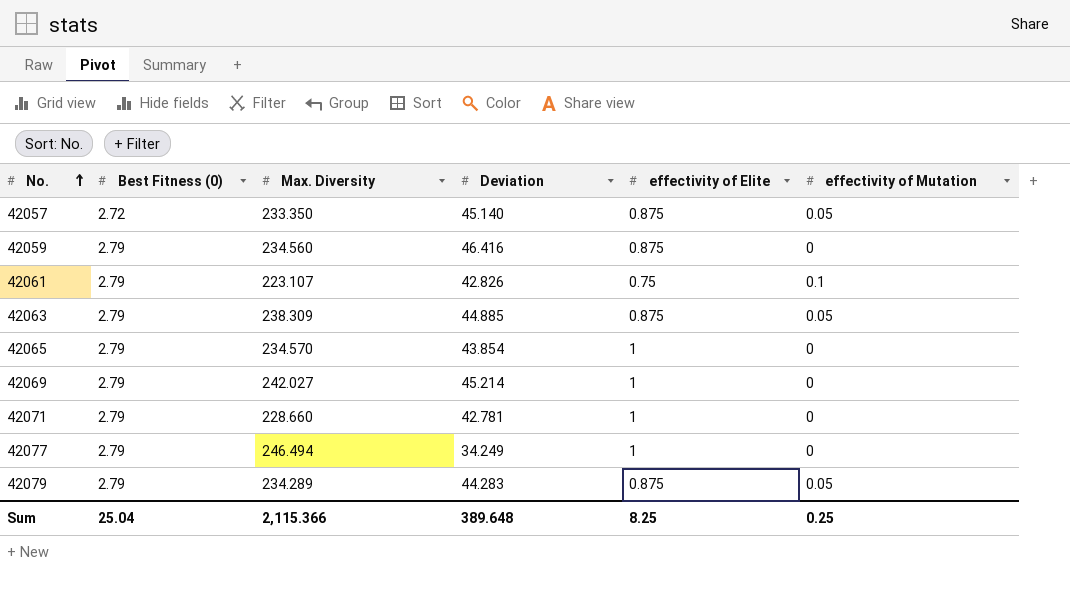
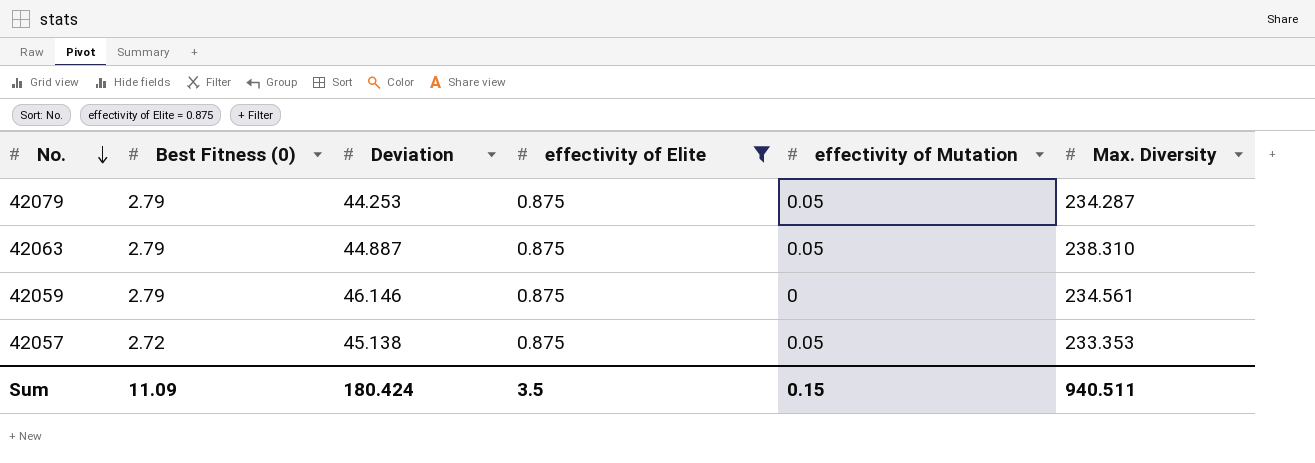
filter: none -> effectivity of Elite = 0.875
row order: No. ascending -> No. descending
column Max. Diversity | position: 3 -> 6
42079 | Deviation: 44.283 -> 44.253
42079 | Max. Diversity: 234.289 -> 234.287
42063 | Deviation: 44.885 -> 44.887
42063 | Max. Diversity: 238.309 -> 238.310
42059 | Deviation: 46.416 -> 46.146
42059 | Max. Diversity: 234.560 -> 234.561
42057 | Deviation: 45.140 -> 45.138
42057 | Max. Diversity: 233.350 -> 233.353
Sum | Best Fitness (0): 25.04 -> 11.09
Sum | Deviation: 389.648 -> 180.424
Sum | effectivity of Elite: 8.25 -> 3.5
Sum | effectivity of Mutation: 0.25 -> 0.15
Sum | Max. Diversity: 2,115.366 -> 940.511

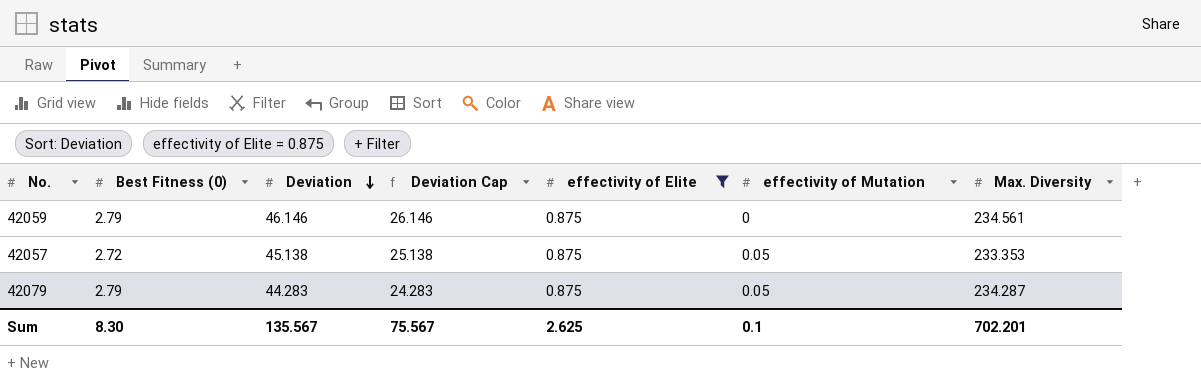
row order: No. descending -> Deviation descending
column Deviation Cap | formula: none -> [Deviation] - 20
row 42063: 2.79 | 44.887 | 0.875 | 0.05 | 238.310 -> none
42079 | Deviation: 44.253 -> 44.283
Sum | Best Fitness (0): 11.09 -> 8.30
Sum | Deviation: 180.424 -> 135.567
Sum | effectivity of Elite: 3.5 -> 2.625
Sum | effectivity of Mutation: 0.15 -> 0.1
Sum | Max. Diversity: 940.511 -> 702.201

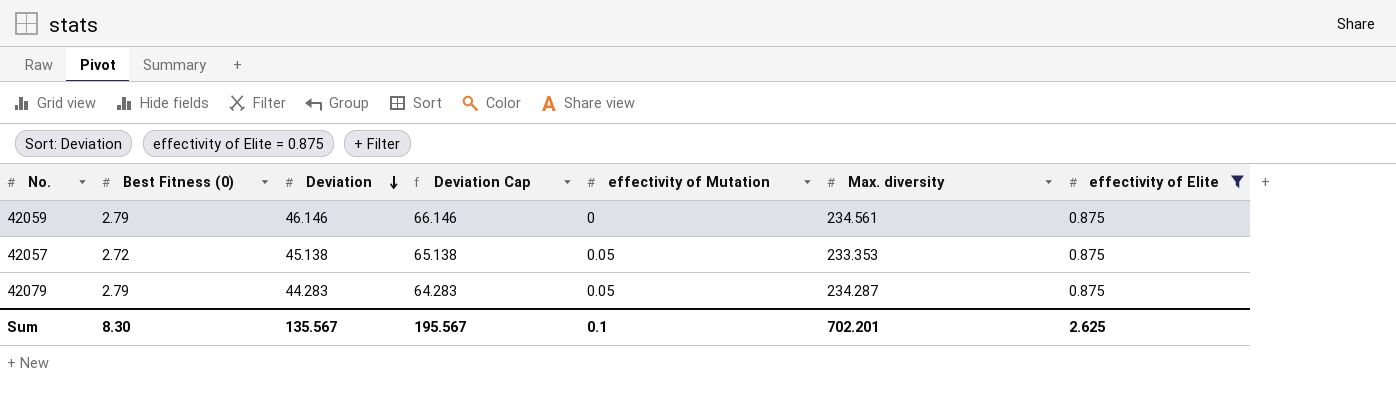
column Deviation Cap | formula: [Deviation] - 20 -> [Deviation] + 20
column name: Max. Diversity -> Max. diversity
column effectivity of Elite | position: 5 -> 7
Sum | Deviation Cap: 75.567 -> 195.567

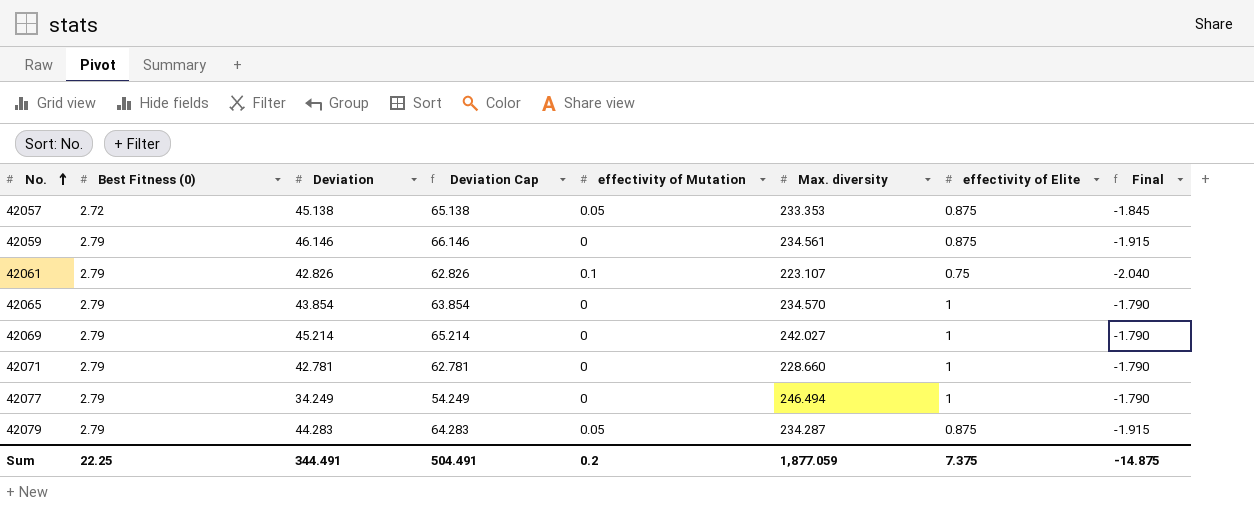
filter: effectivity of Elite = 0.875 -> none
row order: Deviation descending -> No. ascending
column Final | formula: none -> [effectivity of Elite] - [Best Fitness (0)]
Sum | Best Fitness (0): 8.30 -> 22.25
Sum | Deviation: 135.567 -> 344.491
Sum | Deviation Cap: 195.567 -> 504.491
Sum | effectivity of Mutation: 0.1 -> 0.2
Sum | Max. diversity: 702.201 -> 1,877.059
Sum | effectivity of Elite: 2.625 -> 7.375

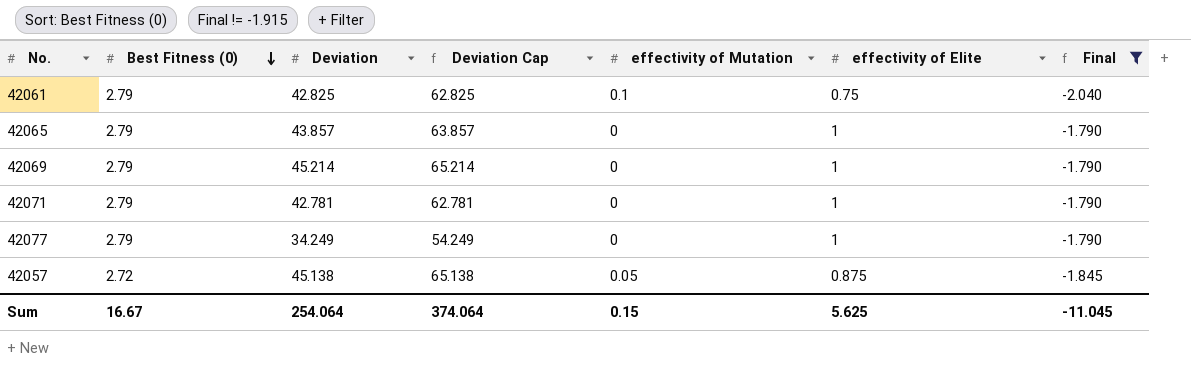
filter: none -> Final != -1.915
row order: No. ascending -> Best Fitness (0) descending
column Max. diversity | position: 6 -> none
42061 | Deviation: 42.826 -> 42.825
42061 | Deviation Cap: 62.826 -> 62.825
42065 | Deviation: 43.854 -> 43.857
42065 | Deviation Cap: 63.854 -> 63.857
Sum | Best Fitness (0): 22.25 -> 16.67
Sum | Deviation: 344.491 -> 254.064
Sum | Deviation Cap: 504.491 -> 374.064
Sum | effectivity of Mutation: 0.2 -> 0.15
Sum | effectivity of Elite: 7.375 -> 5.625
Sum | Final: -14.875 -> -11.045

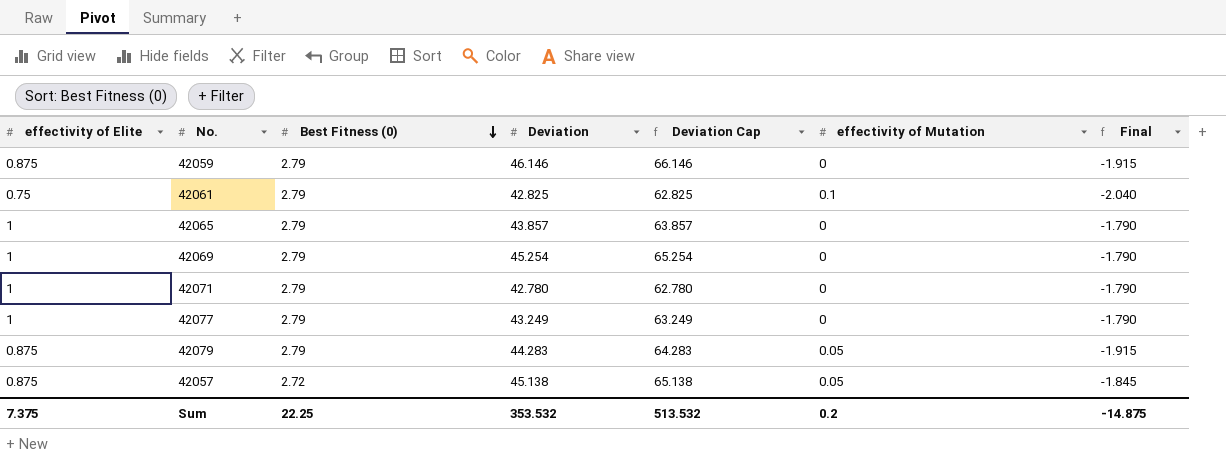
filter: Final != -1.915 -> none
column effectivity of Elite | position: 6 -> 1
42069 | Deviation: 45.214 -> 45.254
42069 | Deviation Cap: 65.214 -> 65.254
42071 | Deviation: 42.781 -> 42.780
42071 | Deviation Cap: 62.781 -> 62.780
42077 | Deviation: 34.249 -> 43.249
42077 | Deviation Cap: 54.249 -> 63.249
Sum | effectivity of Elite: 5.625 -> 7.375
Sum | Best Fitness (0): 16.67 -> 22.25
Sum | Deviation: 254.064 -> 353.532
Sum | Deviation Cap: 374.064 -> 513.532
Sum | effectivity of Mutation: 0.15 -> 0.2
Sum | Final: -11.045 -> -14.875

